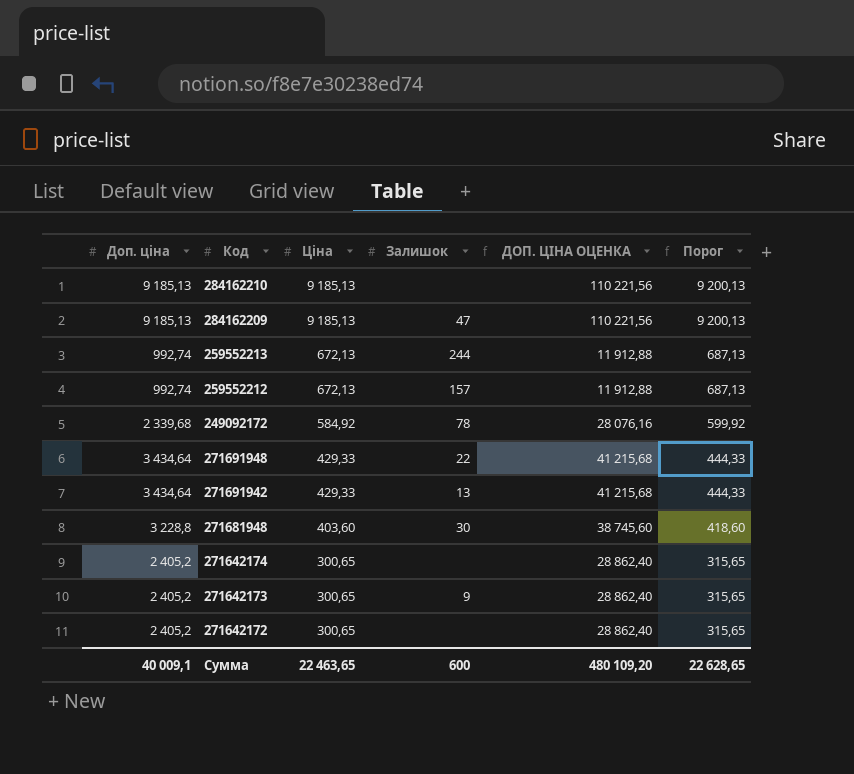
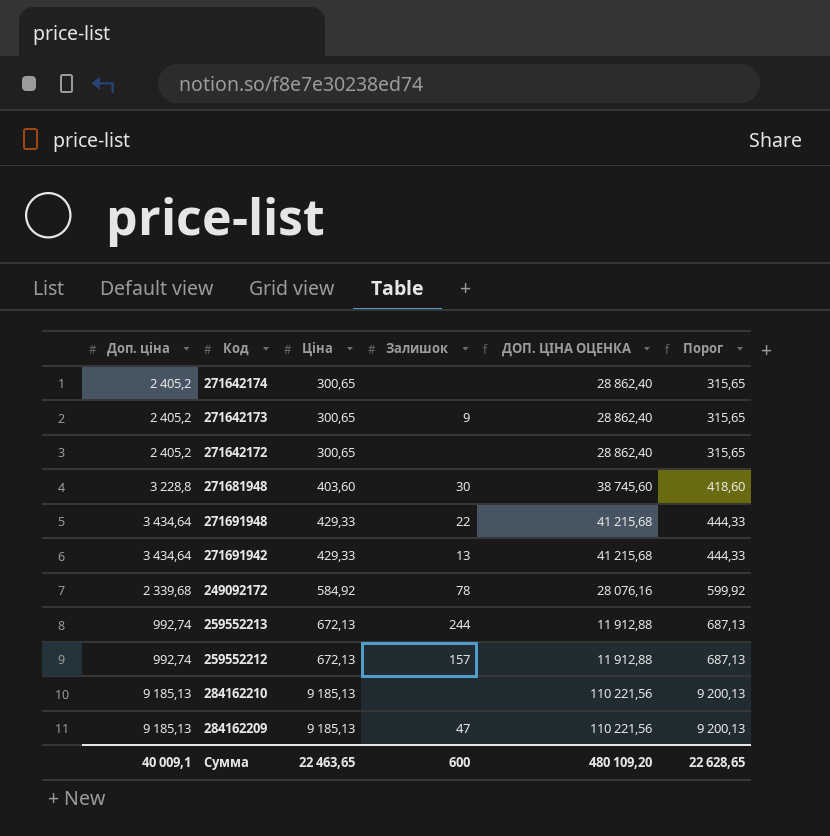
row order: Ціна descending -> Ціна ascending

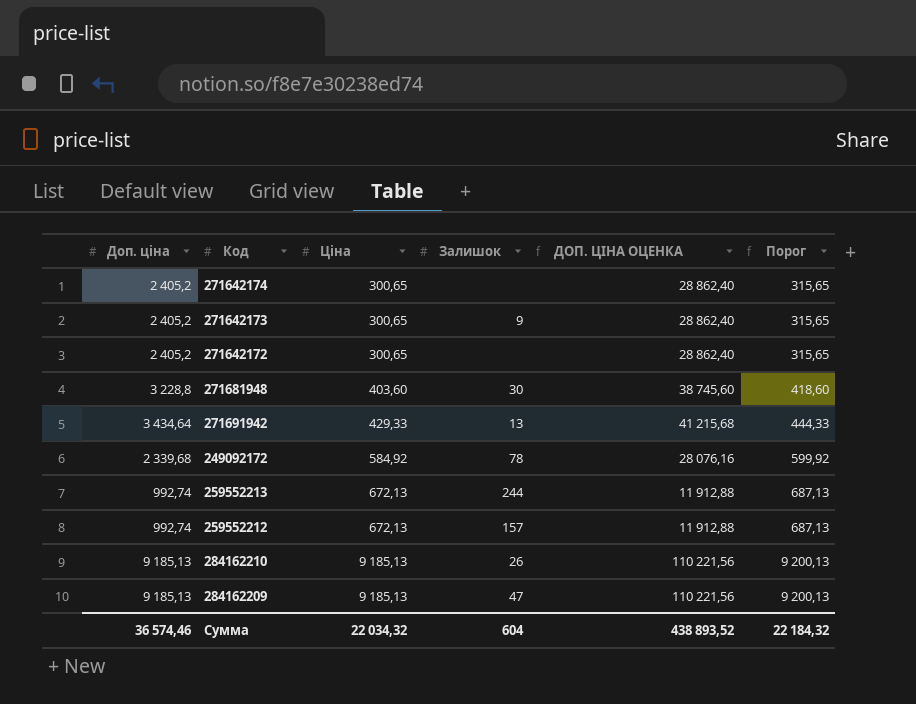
row 271691948: 3 434,64 | 429,33 | 22 | 41 215,68 | 444,33 -> none
284162210 | Залишок: none -> 26
Сумма | Доп. ціна: 40 009,1 -> 36 574,46
Сумма | Ціна: 22 463,65 -> 22 034,32
Сумма | Залишок: 600 -> 604
Сумма | ДОП. ЦІНА ОЦЕНКА: 480 109,20 -> 438 893,52
Сумма | Порог: 22 628,65 -> 22 184,32

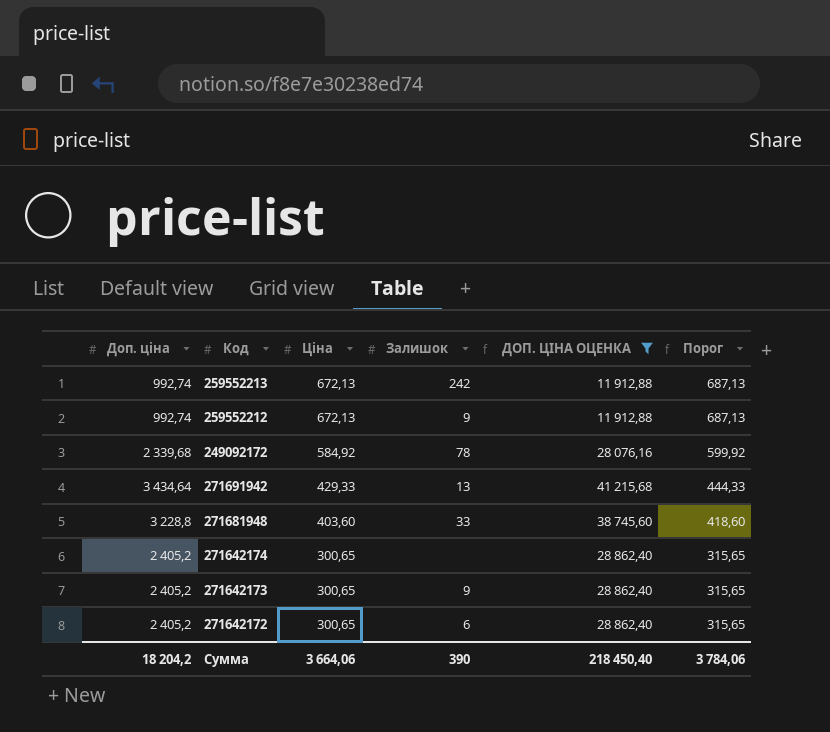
filter: none -> ДОП. ЦІНА ОЦЕНКА != 110 221,56
row order: Ціна ascending -> Ціна descending
259552213 | Залишок: 244 -> 242
259552212 | Залишок: 157 -> 9
271681948 | Залишок: 30 -> 33
271642172 | Залишок: none -> 6
Сумма | Доп. ціна: 36 574,46 -> 18 204,2
Сумма | Ціна: 22 034,32 -> 3 664,06
Сумма | Залишок: 604 -> 390
Сумма | ДОП. ЦІНА ОЦЕНКА: 438 893,52 -> 218 450,40
Сумма | Порог: 22 184,32 -> 3 784,06

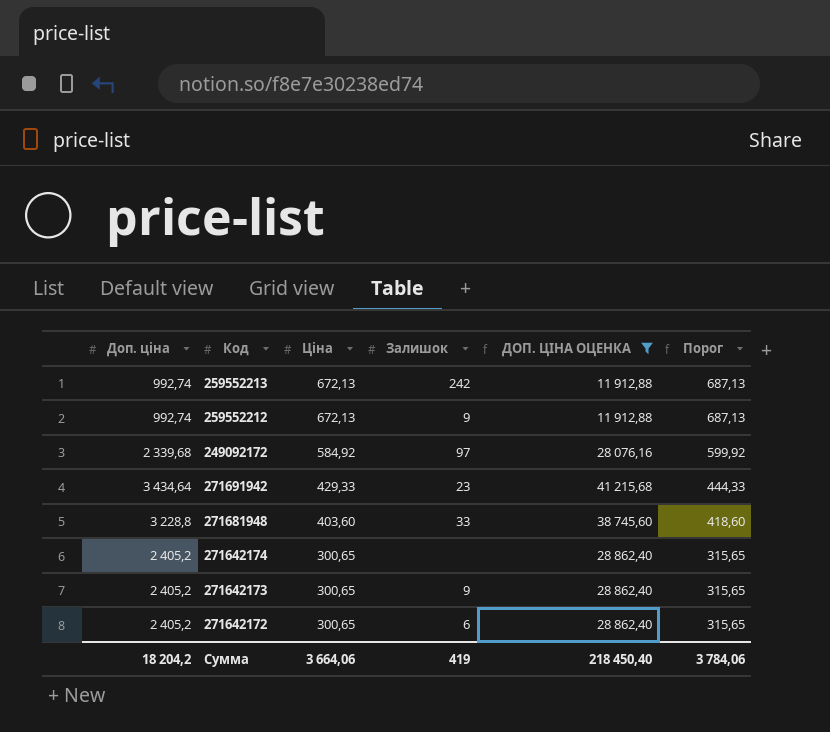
249092172 | Залишок: 78 -> 97
271691942 | Залишок: 13 -> 23
Сумма | Залишок: 390 -> 419

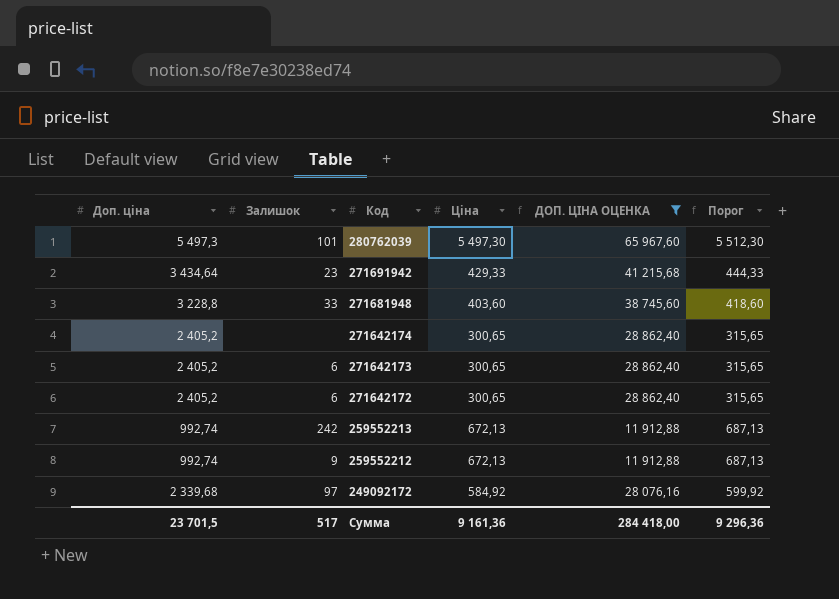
row order: Ціна descending -> Код descending
column Залишок | position: 4 -> 2
row 280762039: none -> 5 497,3 | 101 | 5 497,30 | 65 967,60 | 5 512,30
271642173 | Залишок: 9 -> 6
Сумма | Доп. ціна: 18 204,2 -> 23 701,5
Сумма | Залишок: 419 -> 517
Сумма | Ціна: 3 664,06 -> 9 161,36
Сумма | ДОП. ЦІНА ОЦЕНКА: 218 450,40 -> 284 418,00
Сумма | Порог: 3 784,06 -> 9 296,36

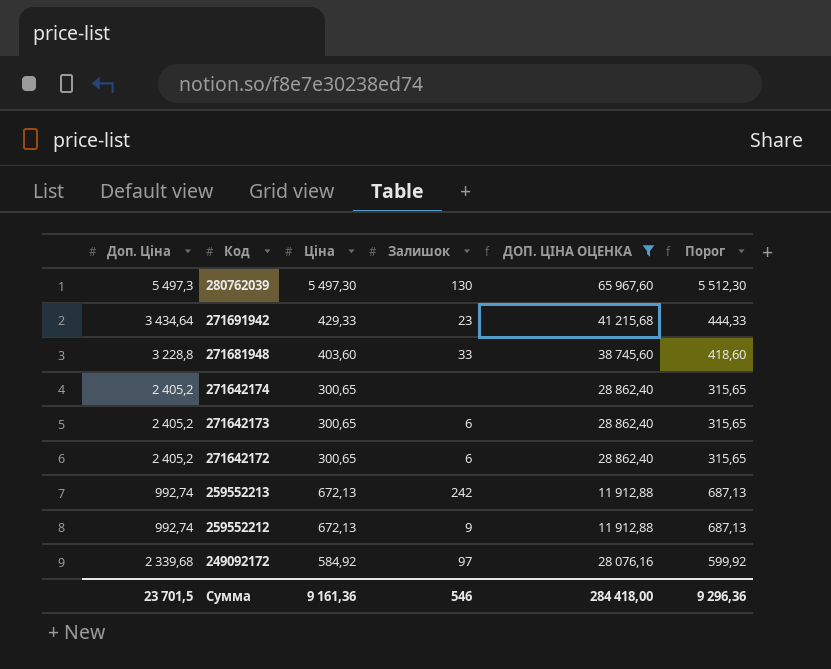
column name: Доп. ціна -> Доп. Ціна
column Залишок | position: 2 -> 4
280762039 | Залишок: 101 -> 130
Сумма | Залишок: 517 -> 546

